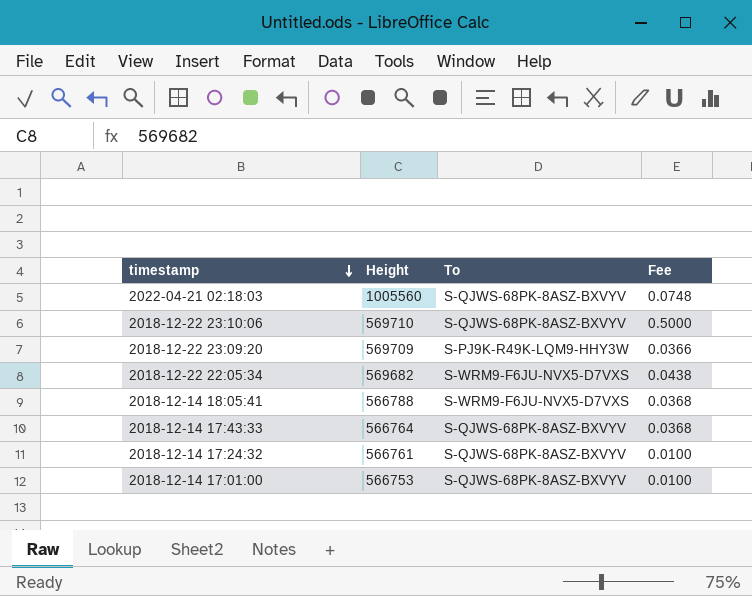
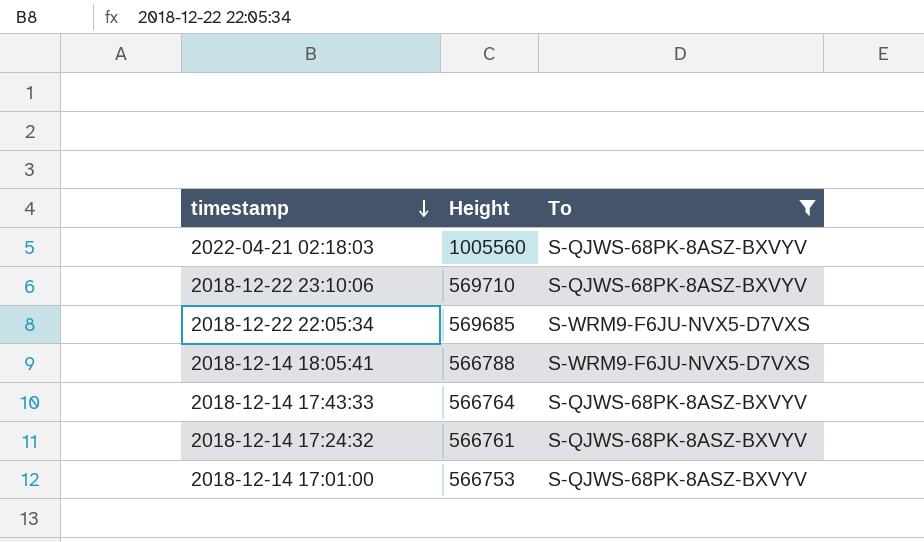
filter: none -> To != S-PJ9K-R49K-LQM9-HHY3W
column Fee | position: 4 -> none
2018-12-22 22:05:34 | Height: 569682 -> 569685

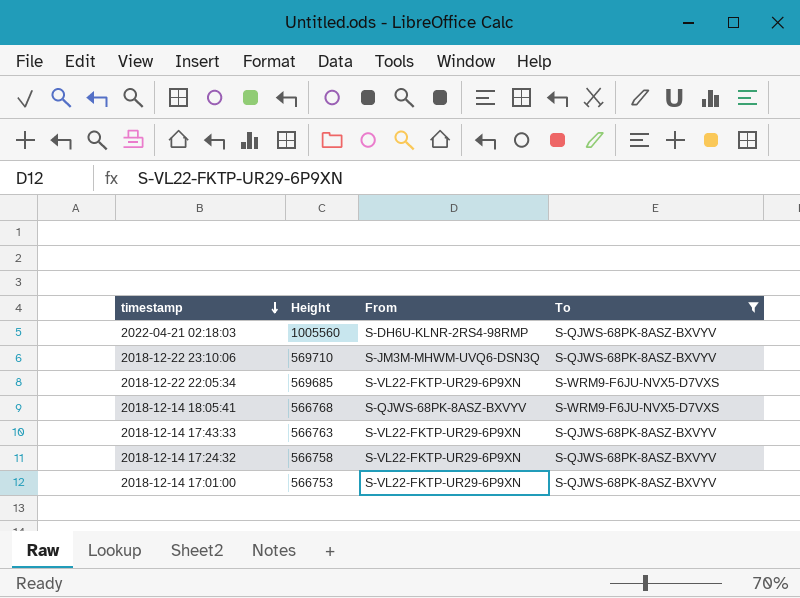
column From | position: none -> 3
2018-12-14 18:05:41 | Height: 566788 -> 566768
2018-12-14 17:43:33 | Height: 566764 -> 566763
2018-12-14 17:24:32 | Height: 566761 -> 566758

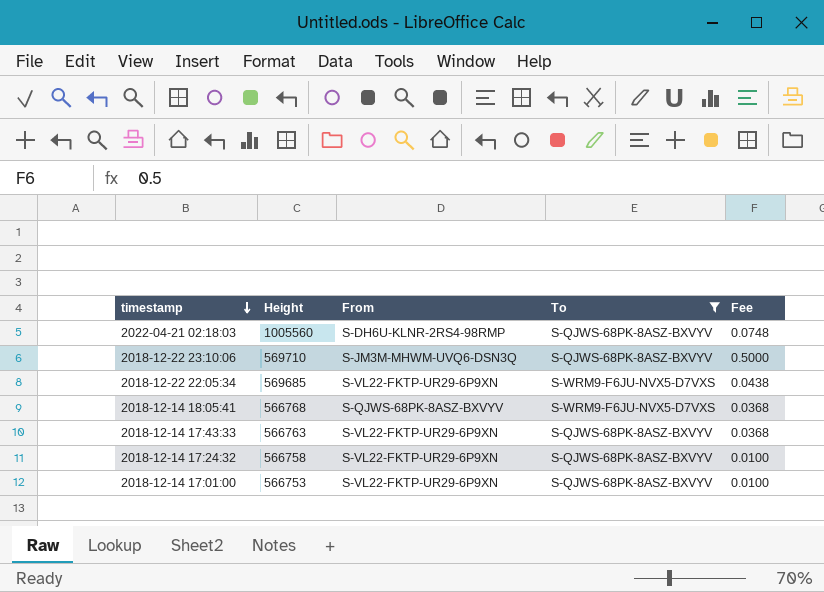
column Fee | position: none -> 5

